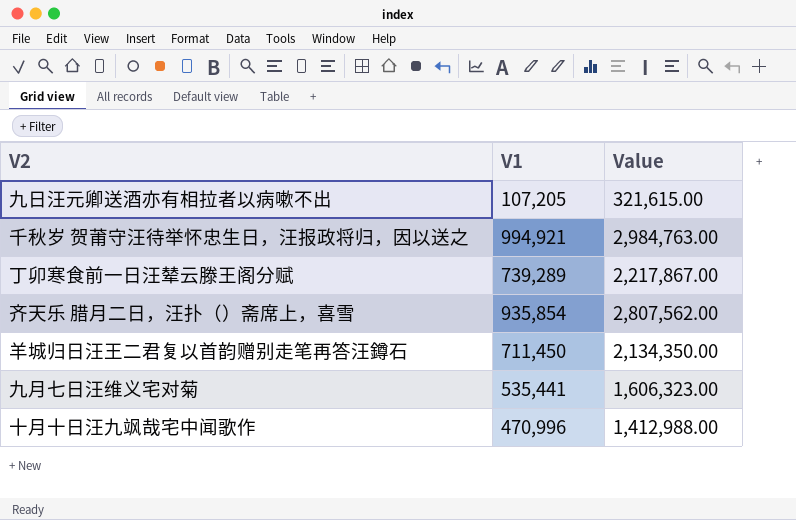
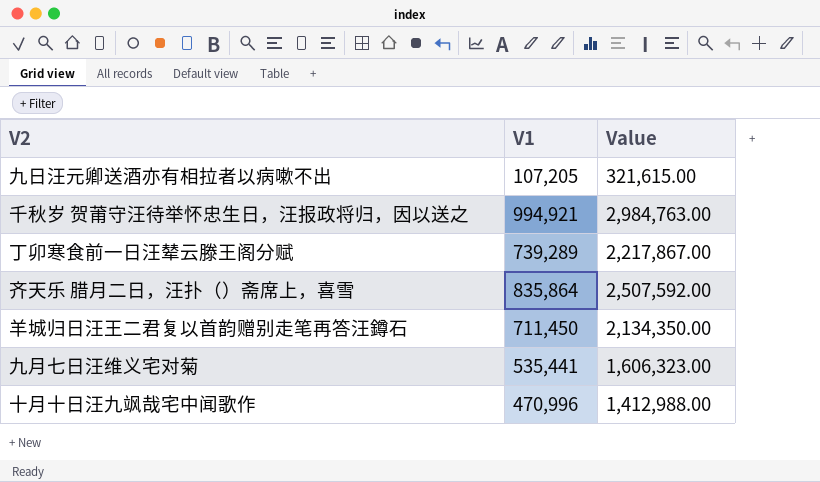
齐天乐 腊月二日，汪扑（）斋席上，喜雪 | V1: 935,854 -> 835,864
齐天乐 腊月二日，汪扑（）斋席上，喜雪 | Value: 2,807,562.00 -> 2,507,592.00

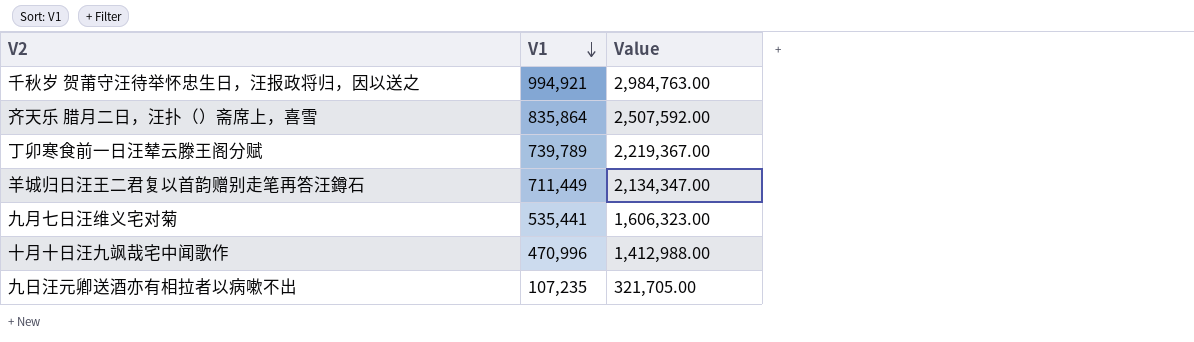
row order: none -> V1 descending
丁卯寒食前一日汪辇云滕王阁分赋 | V1: 739,289 -> 739,789
丁卯寒食前一日汪辇云滕王阁分赋 | Value: 2,217,867.00 -> 2,219,367.00
羊城归日汪王二君复以首韵赠别走笔再答汪鐏石 | V1: 711,450 -> 711,449
羊城归日汪王二君复以首韵赠别走笔再答汪鐏石 | Value: 2,134,350.00 -> 2,134,347.00
九日汪元卿送酒亦有相拉者以病嗽不出 | V1: 107,205 -> 107,235
九日汪元卿送酒亦有相拉者以病嗽不出 | Value: 321,615.00 -> 321,705.00

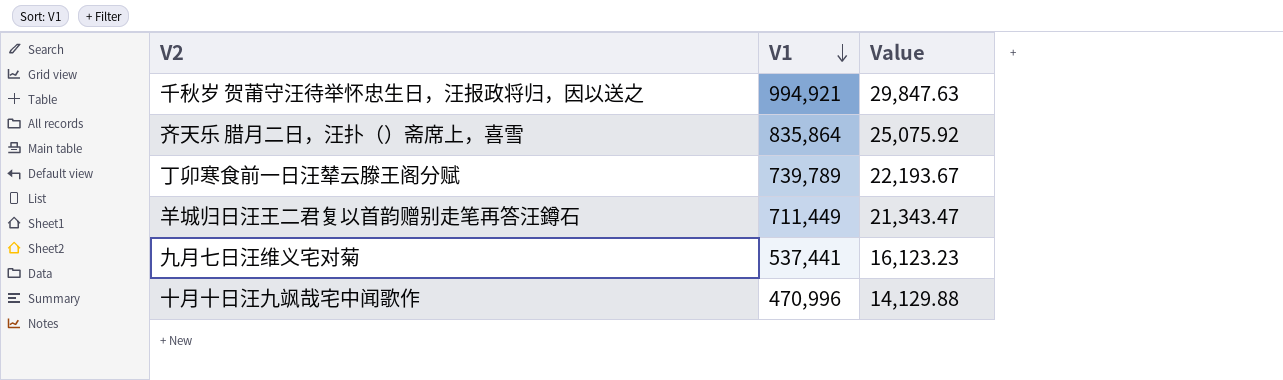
column Value | formula: [V1] * 3 -> [V1] * 0.03
row 九日汪元卿送酒亦有相拉者以病嗽不出: 107,235 | 321,705.00 -> none
九月七日汪维义宅对菊 | V1: 535,441 -> 537,441

